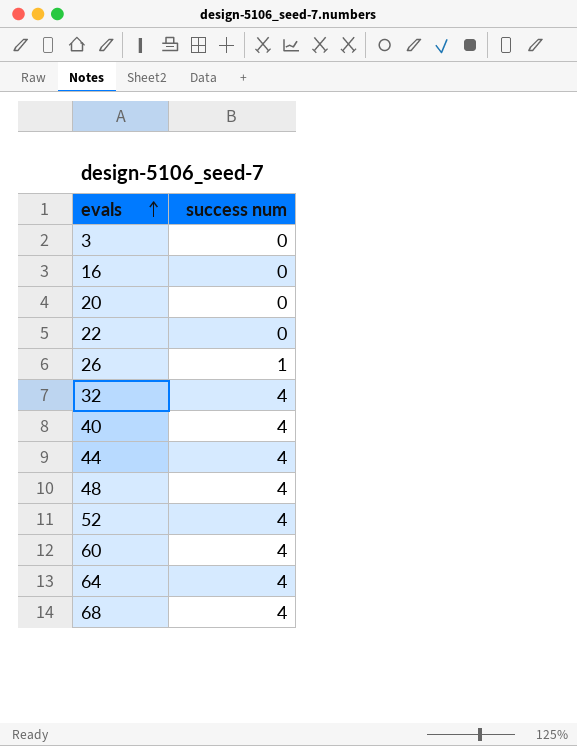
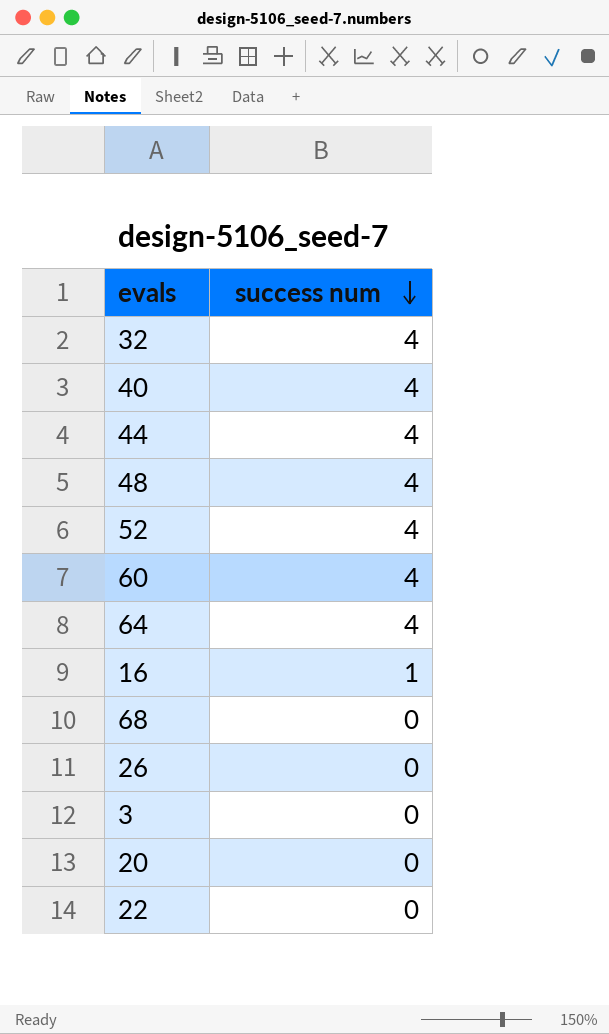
row order: evals ascending -> success num descending
16 | success num: 0 -> 1
68 | success num: 4 -> 0
26 | success num: 1 -> 0

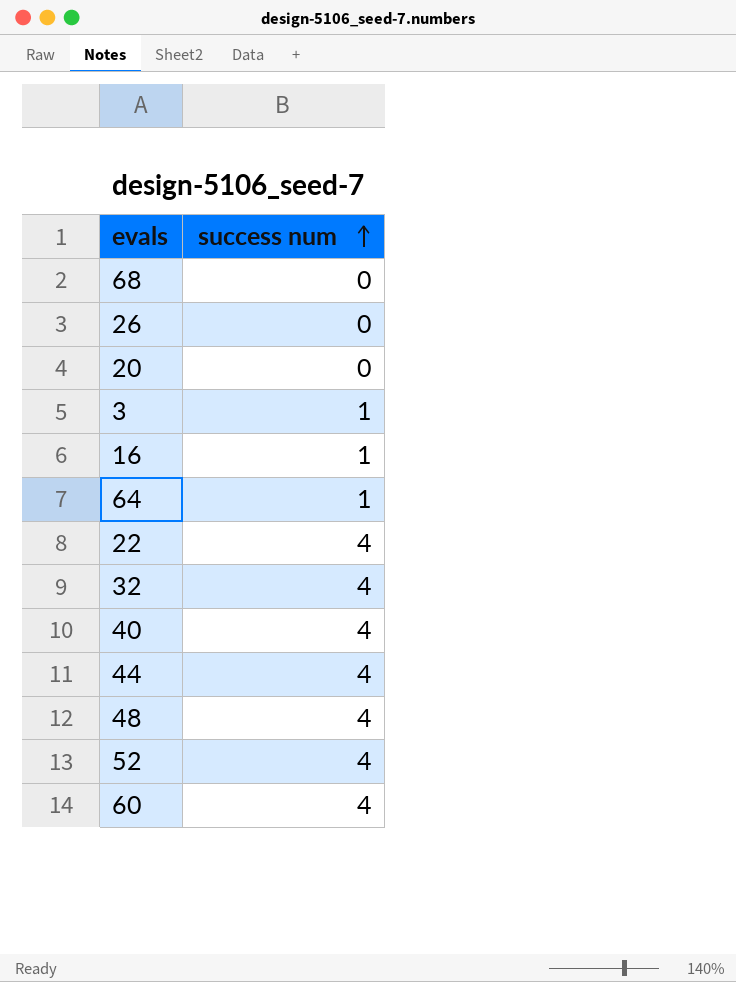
row order: success num descending -> success num ascending
3 | success num: 0 -> 1
64 | success num: 4 -> 1
22 | success num: 0 -> 4

